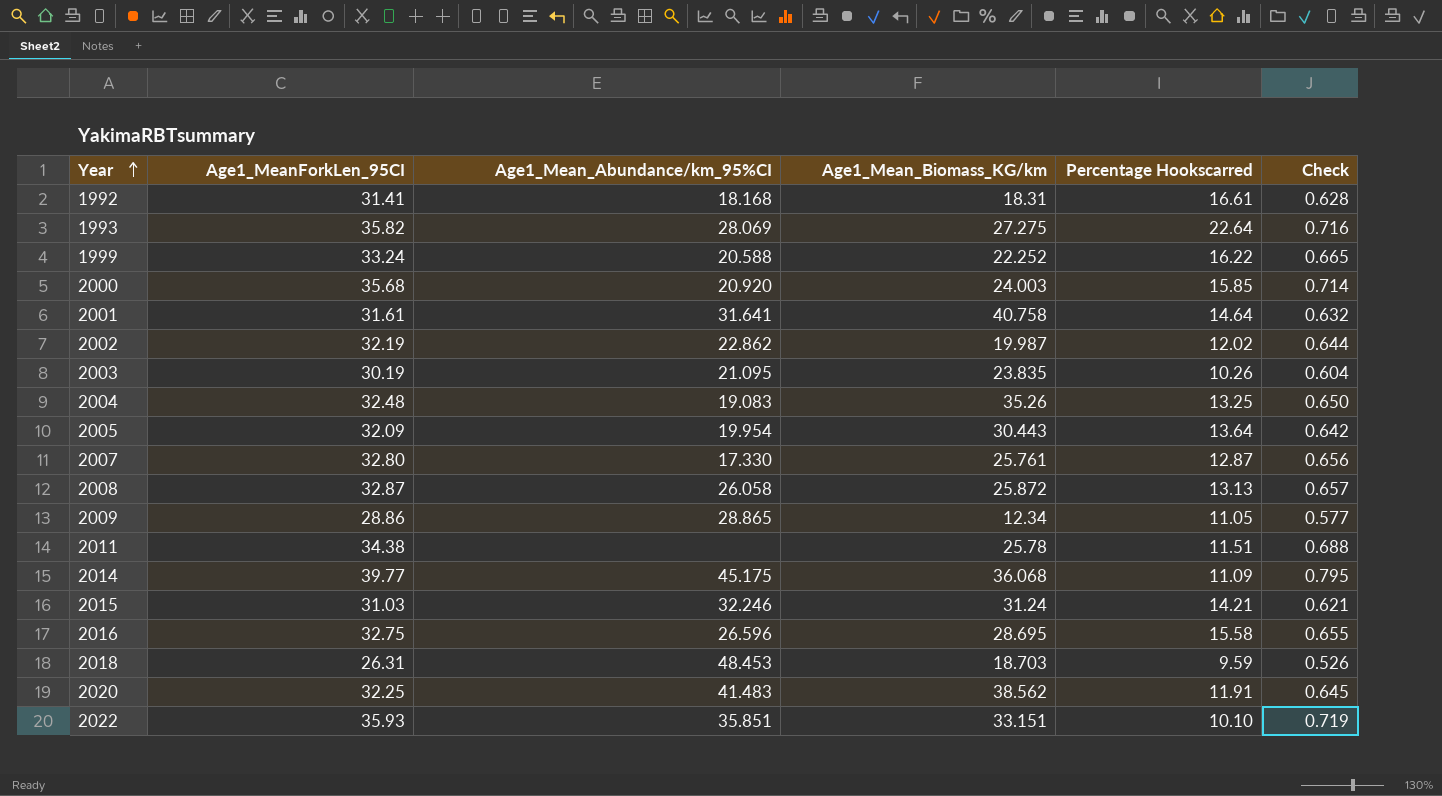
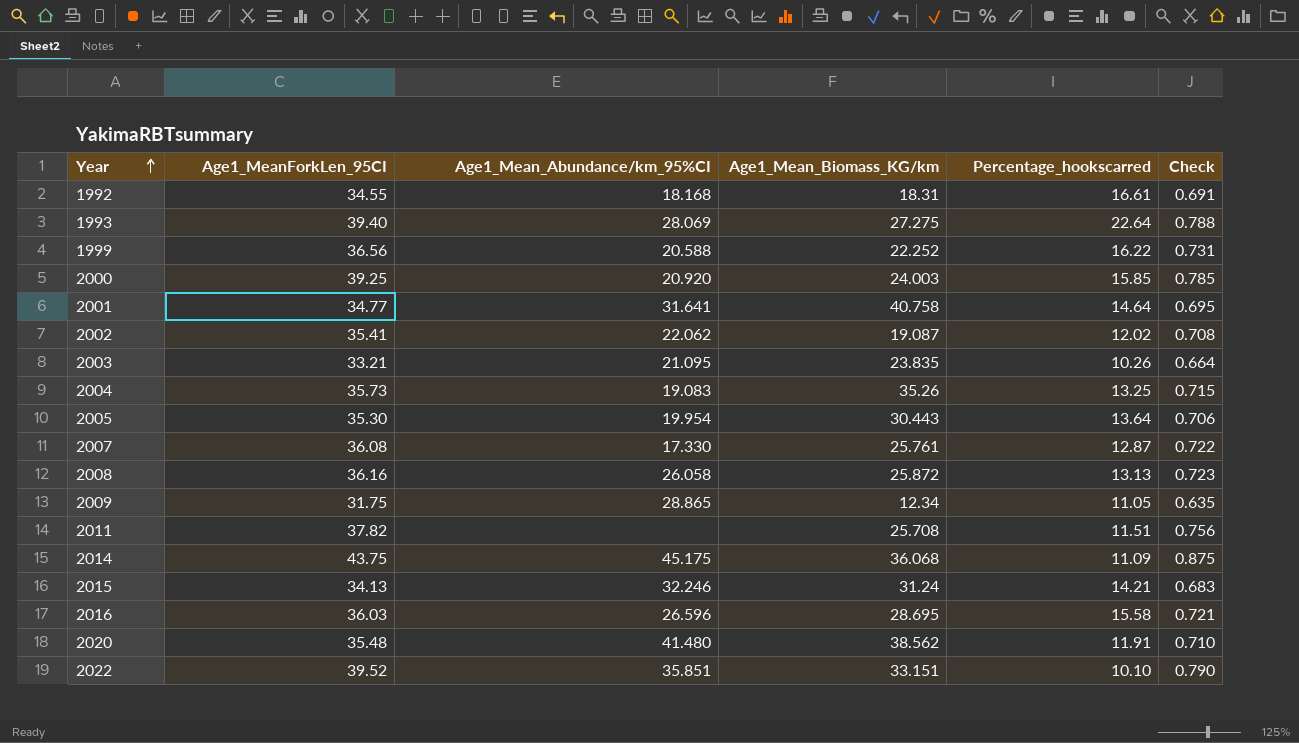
column name: Percentage Hookscarred -> Percentage_hookscarred
row 2018: 26.31 | 48.453 | 18.703 | 9.59 | 0.526 -> none
1992 | Age1_MeanForkLen_95CI: 31.41 -> 34.55
1992 | Check: 0.628 -> 0.691
1993 | Age1_MeanForkLen_95CI: 35.82 -> 39.40
1993 | Check: 0.716 -> 0.788
1999 | Age1_MeanForkLen_95CI: 33.24 -> 36.56
1999 | Check: 0.665 -> 0.731
2000 | Age1_MeanForkLen_95CI: 35.68 -> 39.25
2000 | Check: 0.714 -> 0.785
2001 | Age1_MeanForkLen_95CI: 31.61 -> 34.77
2001 | Check: 0.632 -> 0.695
2002 | Age1_MeanForkLen_95CI: 32.19 -> 35.41
2002 | Age1_Mean_Abundance/km_95%CI: 22.862 -> 22.062
2002 | Age1_Mean_Biomass_KG/km: 19.987 -> 19.087
2002 | Check: 0.644 -> 0.708
2003 | Age1_MeanForkLen_95CI: 30.19 -> 33.21
2003 | Check: 0.604 -> 0.664
2004 | Age1_MeanForkLen_95CI: 32.48 -> 35.73
2004 | Check: 0.650 -> 0.715
2005 | Age1_MeanForkLen_95CI: 32.09 -> 35.30
2005 | Check: 0.642 -> 0.706
2007 | Age1_MeanForkLen_95CI: 32.80 -> 36.08
2007 | Check: 0.656 -> 0.722
2008 | Age1_MeanForkLen_95CI: 32.87 -> 36.16
2008 | Check: 0.657 -> 0.723
2009 | Age1_MeanForkLen_95CI: 28.86 -> 31.75
2009 | Check: 0.577 -> 0.635
2011 | Age1_MeanForkLen_95CI: 34.38 -> 37.82
2011 | Age1_Mean_Biomass_KG/km: 25.78 -> 25.708
2011 | Check: 0.688 -> 0.756
2014 | Age1_MeanForkLen_95CI: 39.77 -> 43.75
2014 | Check: 0.795 -> 0.875
2015 | Age1_MeanForkLen_95CI: 31.03 -> 34.13
2015 | Check: 0.621 -> 0.683
2016 | Age1_MeanForkLen_95CI: 32.75 -> 36.03
2016 | Check: 0.655 -> 0.721
2020 | Age1_MeanForkLen_95CI: 32.25 -> 35.48
2020 | Age1_Mean_Abundance/km_95%CI: 41.483 -> 41.480
2020 | Check: 0.645 -> 0.710
2022 | Age1_MeanForkLen_95CI: 35.93 -> 39.52
2022 | Check: 0.719 -> 0.790

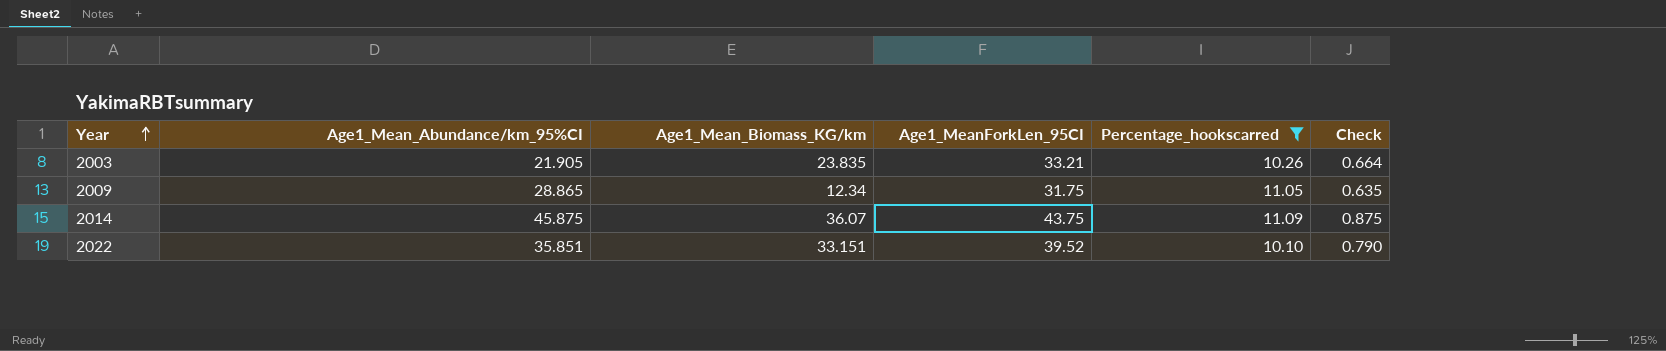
filter: none -> Percentage_hookscarred <= 11.09
column Age1_MeanForkLen_95CI | position: 2 -> 4
2003 | Age1_Mean_Abundance/km_95%CI: 21.095 -> 21.905
2014 | Age1_Mean_Abundance/km_95%CI: 45.175 -> 45.875
2014 | Age1_Mean_Biomass_KG/km: 36.068 -> 36.07

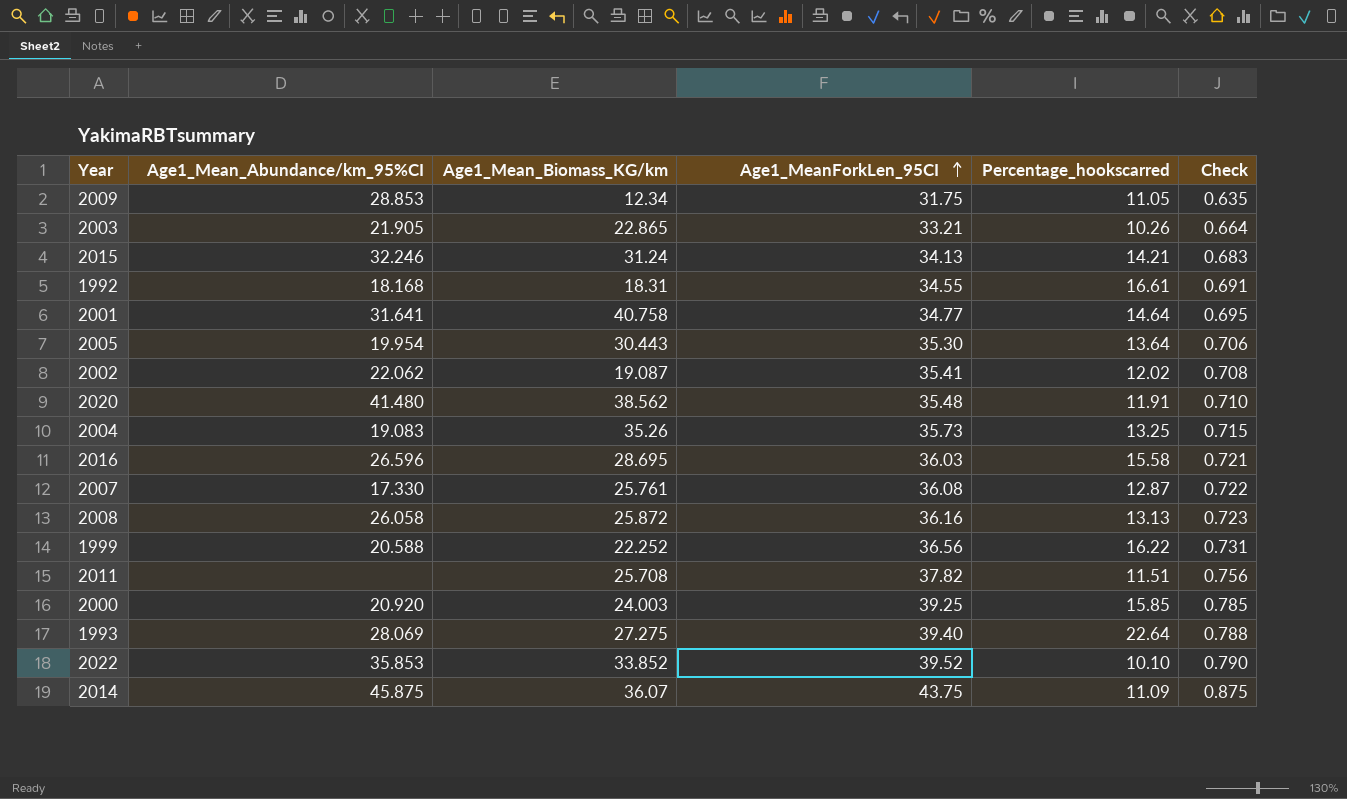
filter: Percentage_hookscarred <= 11.09 -> none
row order: Year ascending -> Age1_MeanForkLen_95CI ascending
2009 | Age1_Mean_Abundance/km_95%CI: 28.865 -> 28.853
2003 | Age1_Mean_Biomass_KG/km: 23.835 -> 22.865
2022 | Age1_Mean_Abundance/km_95%CI: 35.851 -> 35.853
2022 | Age1_Mean_Biomass_KG/km: 33.151 -> 33.852

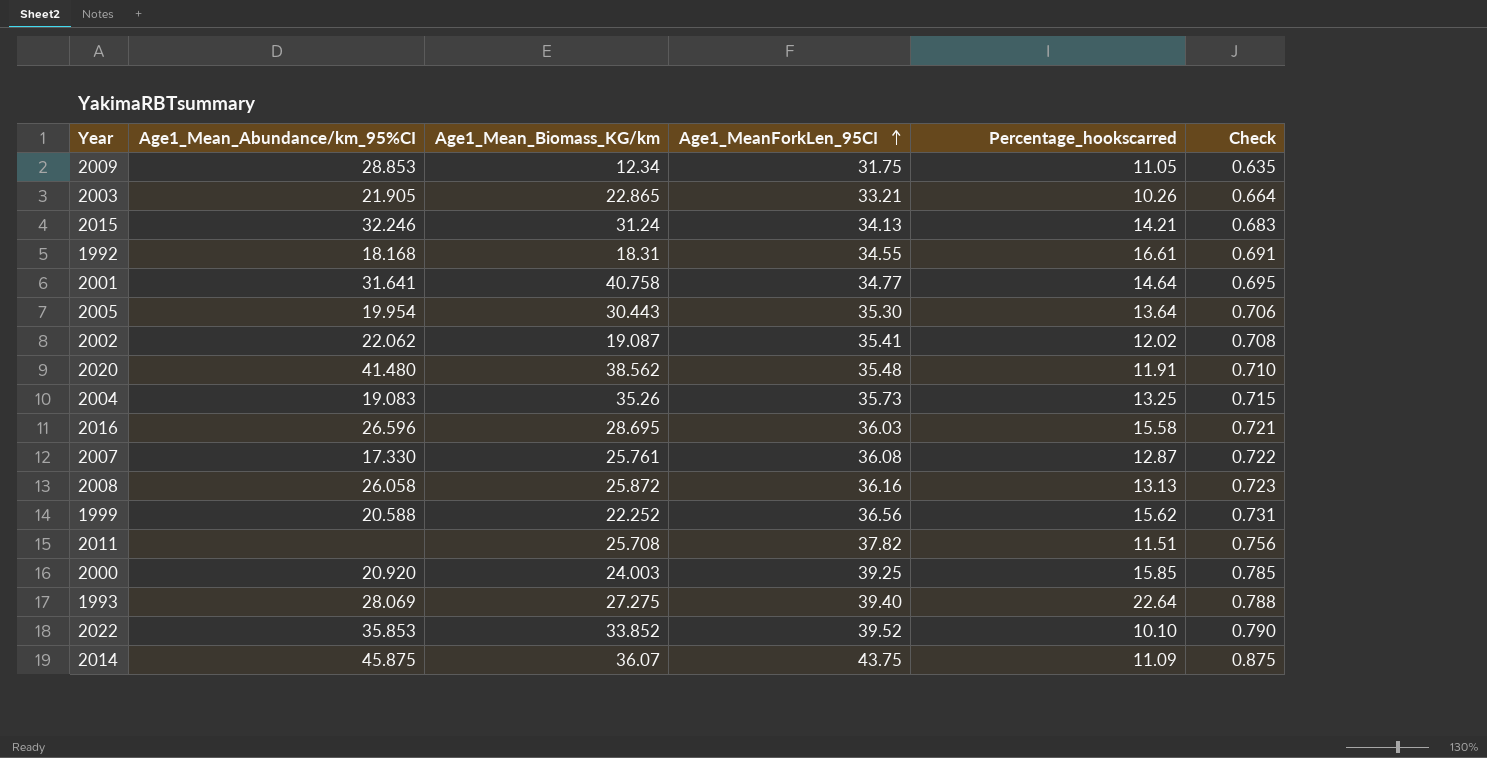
1999 | Percentage_hookscarred: 16.22 -> 15.62

